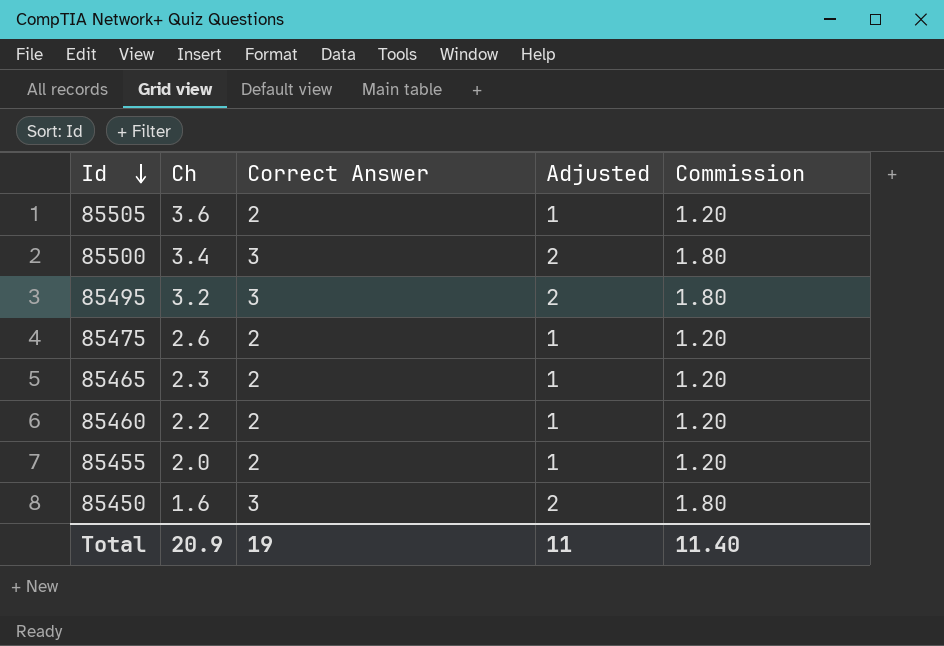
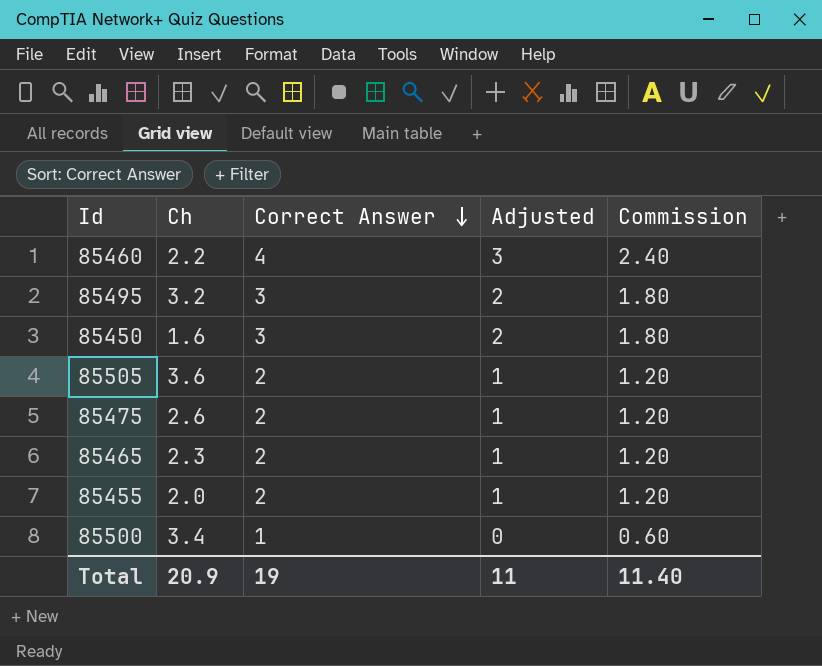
row order: Id descending -> Correct Answer descending
85460 | Correct Answer: 2 -> 4
85460 | Adjusted: 1 -> 3
85460 | Commission: 1.20 -> 2.40
85500 | Correct Answer: 3 -> 1
85500 | Adjusted: 2 -> 0
85500 | Commission: 1.80 -> 0.60

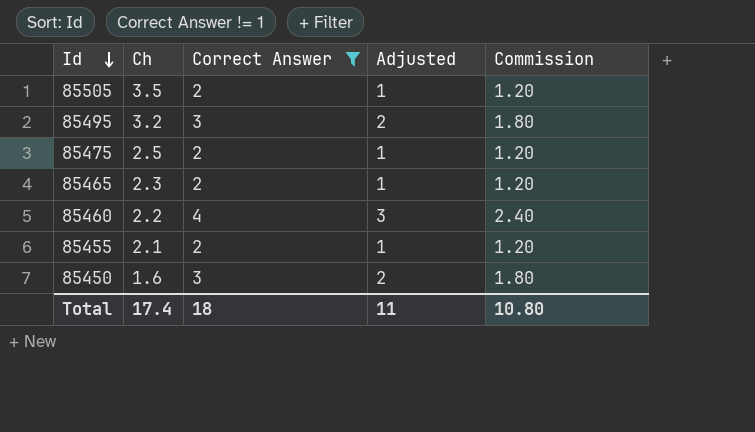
filter: none -> Correct Answer != 1
row order: Correct Answer descending -> Id descending
85505 | Ch: 3.6 -> 3.5
85475 | Ch: 2.6 -> 2.5
85455 | Ch: 2.0 -> 2.1
Total | Ch: 20.9 -> 17.4
Total | Correct Answer: 19 -> 18
Total | Commission: 11.40 -> 10.80

